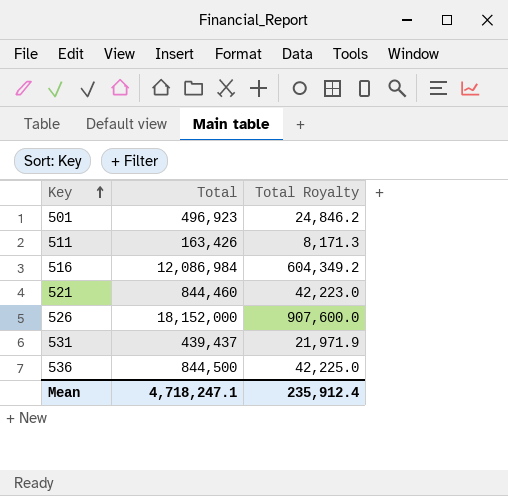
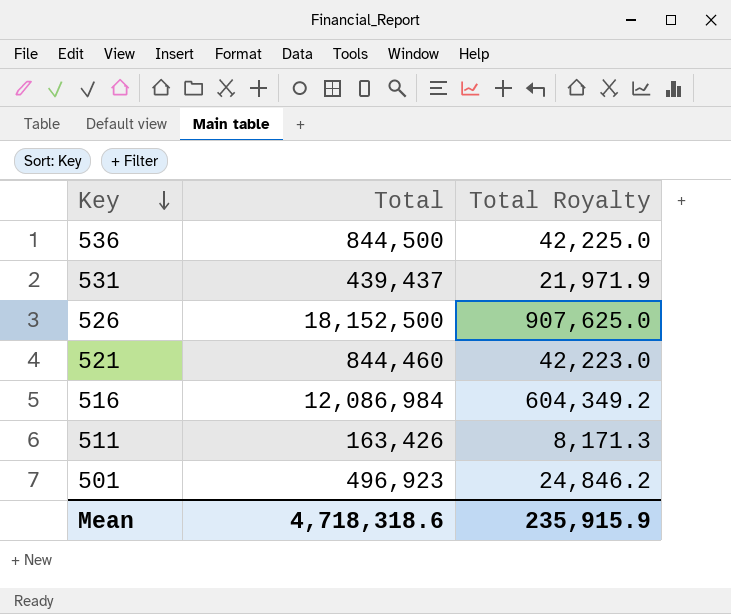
row order: Key ascending -> Key descending
526 | Total: 18,152,000 -> 18,152,500
526 | Total Royalty: 907,600.0 -> 907,625.0
Mean | Total: 4,718,247.1 -> 4,718,318.6
Mean | Total Royalty: 235,912.4 -> 235,915.9

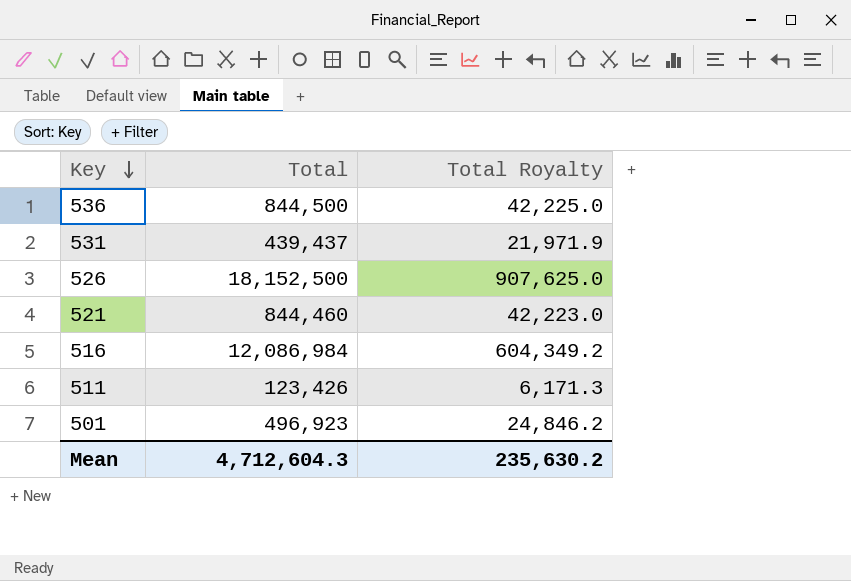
511 | Total: 163,426 -> 123,426
511 | Total Royalty: 8,171.3 -> 6,171.3
Mean | Total: 4,718,318.6 -> 4,712,604.3
Mean | Total Royalty: 235,915.9 -> 235,630.2

